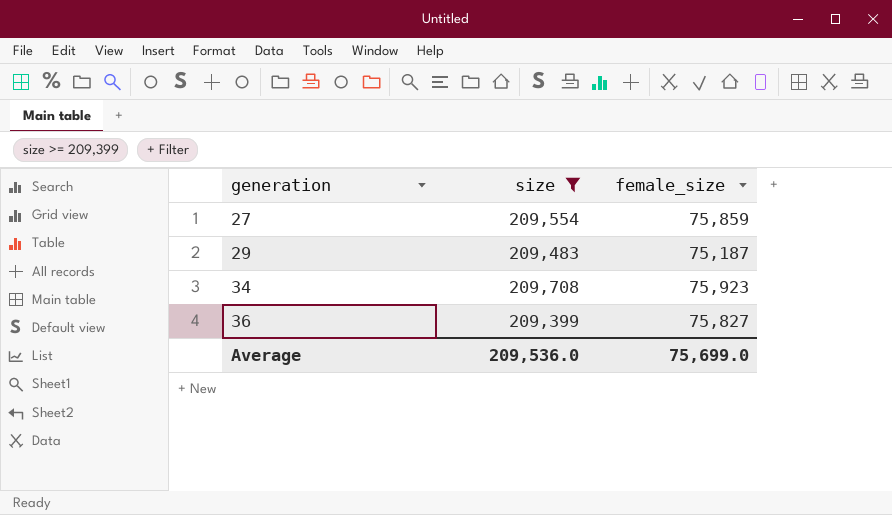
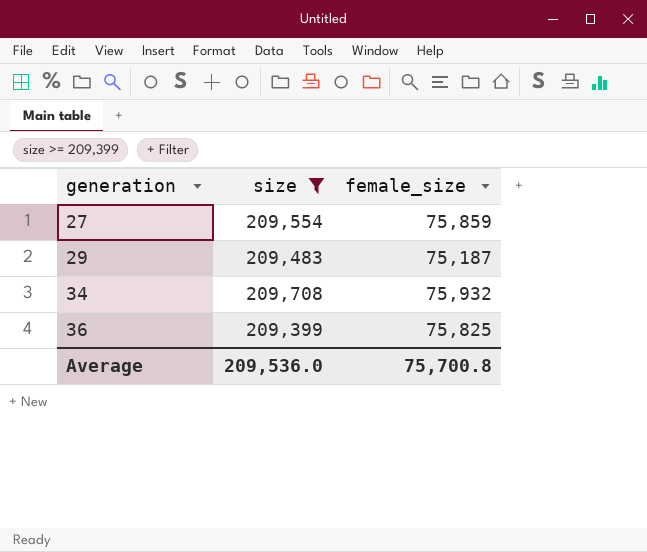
34 | female_size: 75,923 -> 75,932
36 | female_size: 75,827 -> 75,825
Average | female_size: 75,699.0 -> 75,700.8

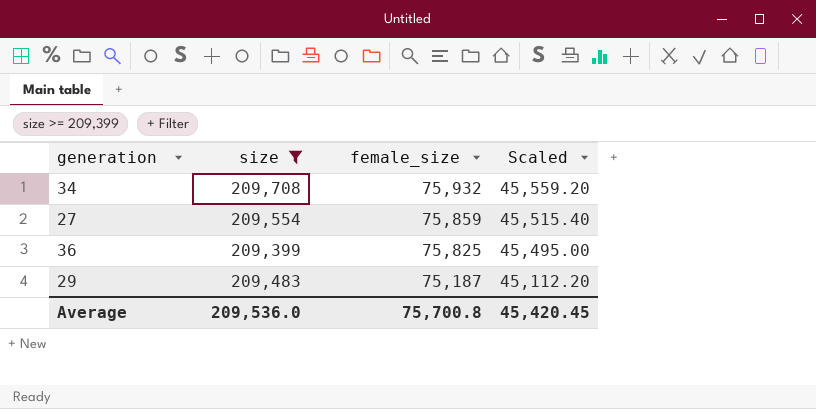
row order: generation ascending -> female_size descending
column Scaled | formula: none -> [female_size] * 0.6

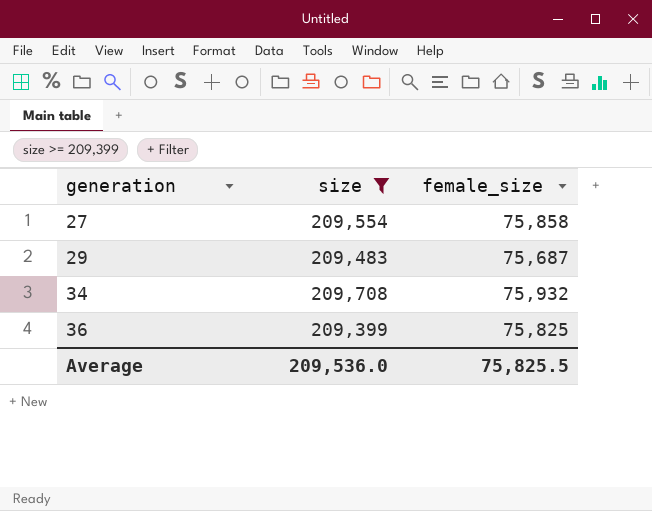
row order: female_size descending -> generation ascending
column Scaled | formula: [female_size] * 0.6 -> none
27 | female_size: 75,859 -> 75,858
29 | female_size: 75,187 -> 75,687
Average | female_size: 75,700.8 -> 75,825.5

